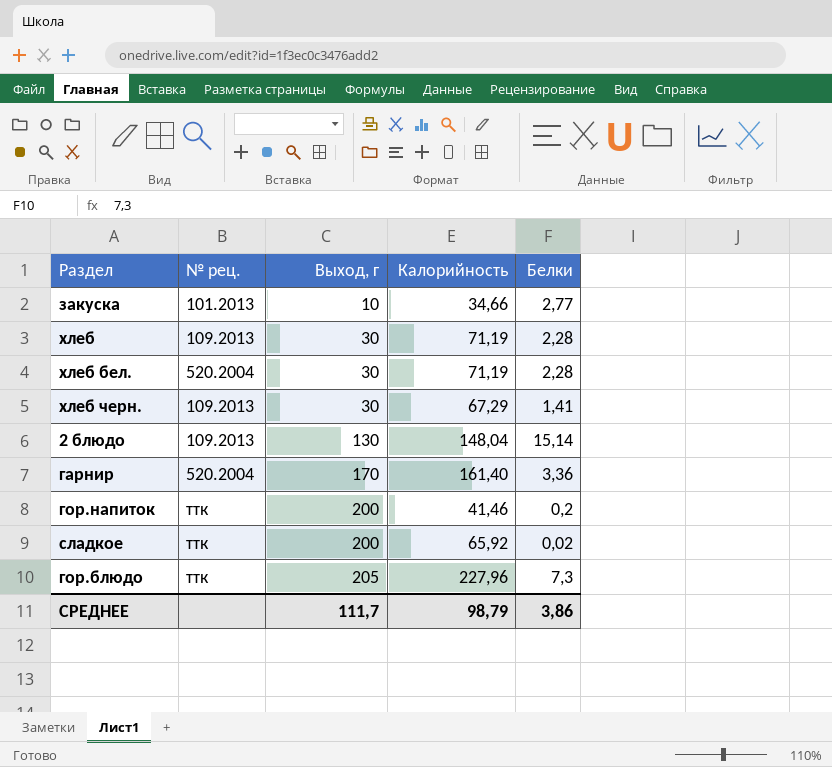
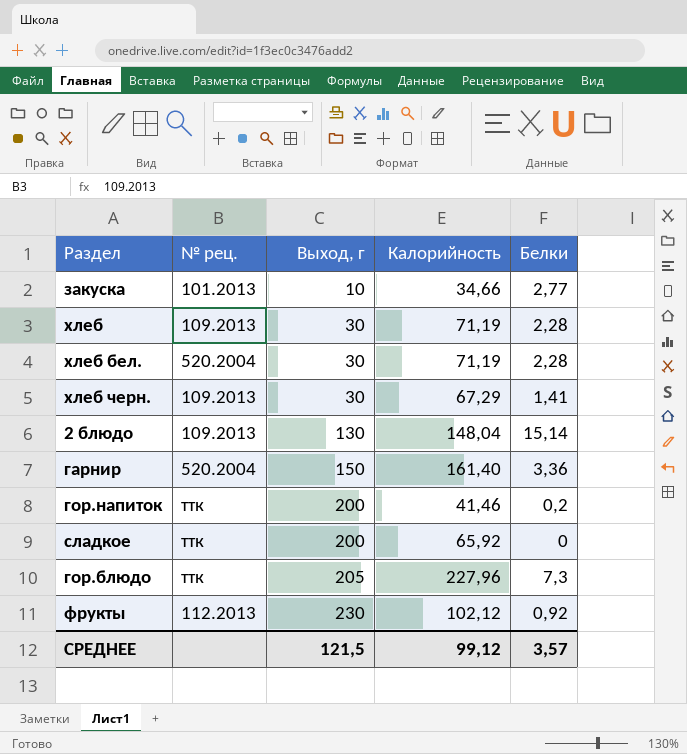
гарнир | Выход, г: 170 -> 150
сладкое | Белки: 0,02 -> 0
row фрукты: none -> 112.2013 | 230 | 102,12 | 0,92
СРЕДНЕЕ | Выход, г: 111,7 -> 121,5
СРЕДНЕЕ | Калорийность: 98,79 -> 99,12
СРЕДНЕЕ | Белки: 3,86 -> 3,57

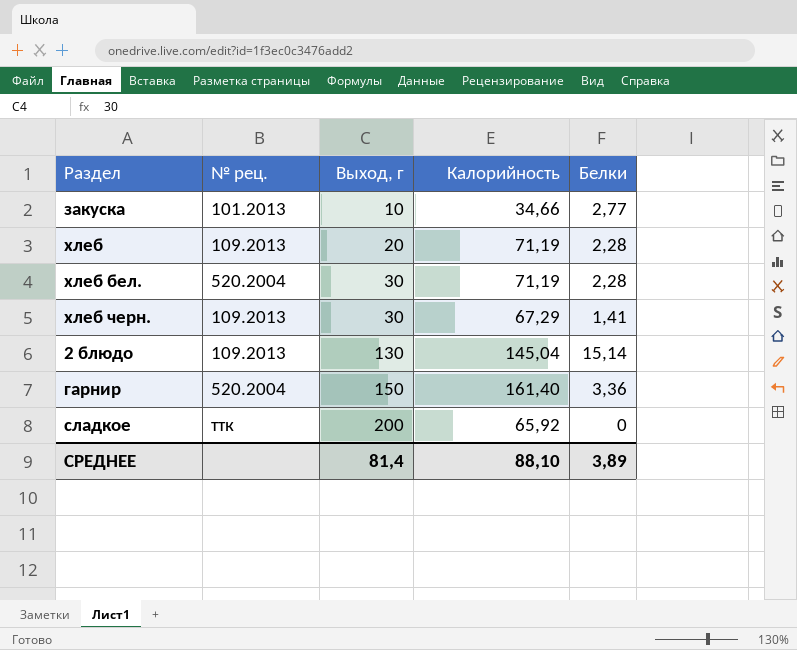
row гор.напиток: ттк | 200 | 41,46 | 0,2 -> none
row гор.блюдо: ттк | 205 | 227,96 | 7,3 -> none
row фрукты: 112.2013 | 230 | 102,12 | 0,92 -> none
хлеб | Выход, г: 30 -> 20
2 блюдо | Калорийность: 148,04 -> 145,04
СРЕДНЕЕ | Выход, г: 121,5 -> 81,4
СРЕДНЕЕ | Калорийность: 99,12 -> 88,10
СРЕДНЕЕ | Белки: 3,57 -> 3,89

